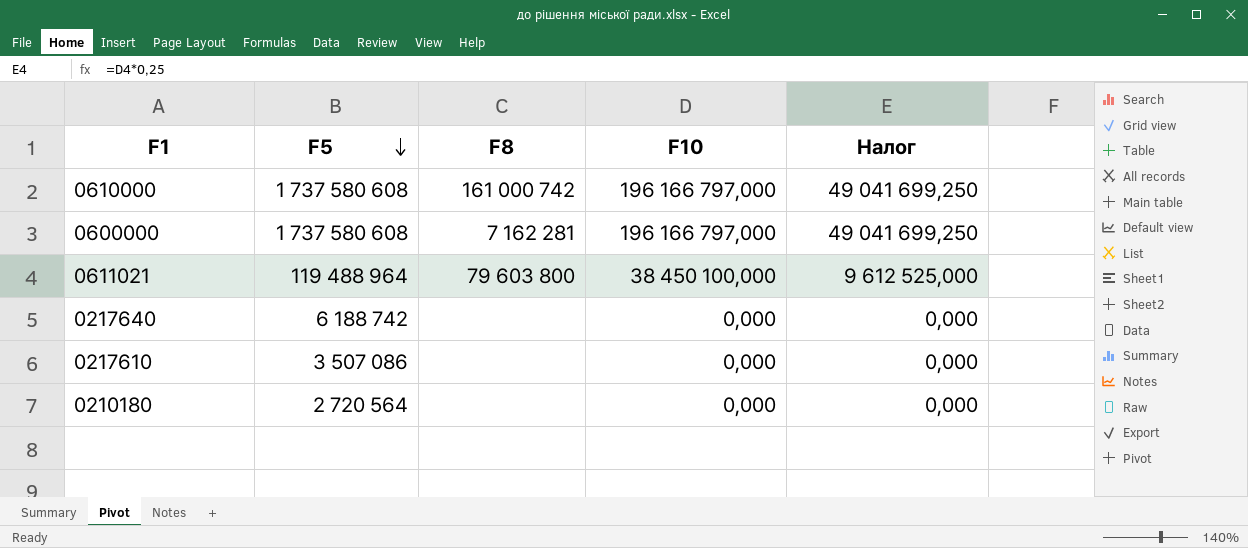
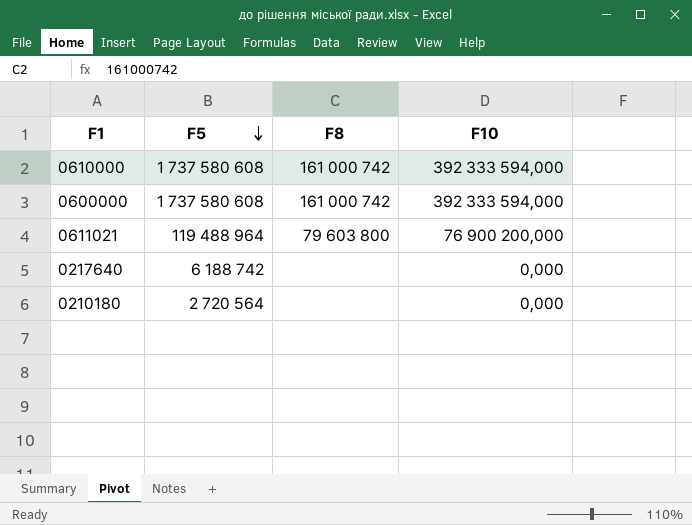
column Налог | formula: [F10] * 0,25 -> none
row 0217610: 3 507 086 | none | 0,000 | 0,000 -> none
0610000 | F10: 196 166 797,000 -> 392 333 594,000
0600000 | F8: 7 162 281 -> 161 000 742
0600000 | F10: 196 166 797,000 -> 392 333 594,000
0611021 | F10: 38 450 100,000 -> 76 900 200,000

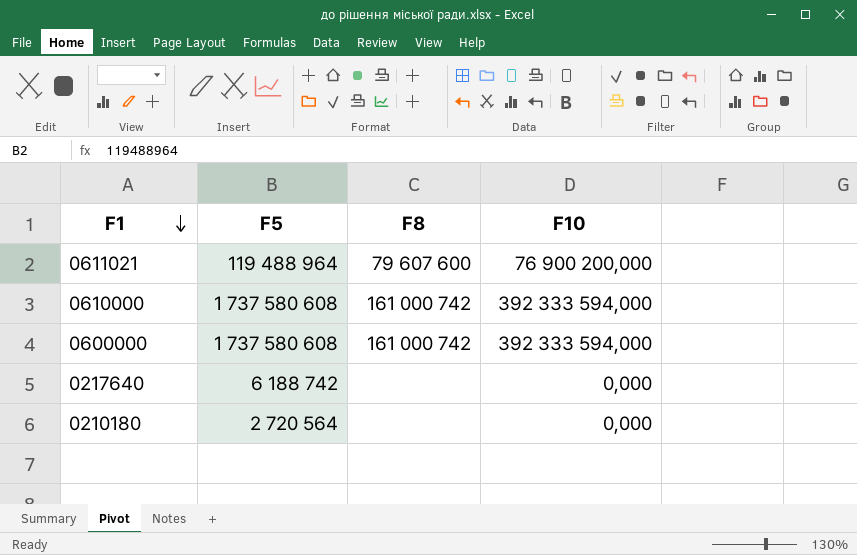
row order: F5 descending -> F1 descending
0611021 | F8: 79 603 800 -> 79 607 600

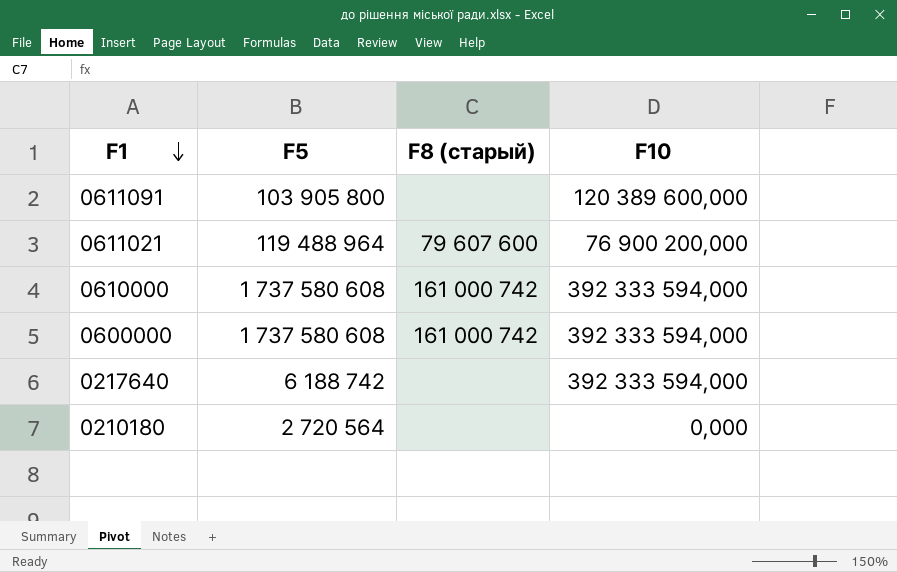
column name: F8 -> F8 (старый)
row 0611091: none -> 103 905 800 | none | 120 389 600,000
0217640 | F10: 0,000 -> 392 333 594,000

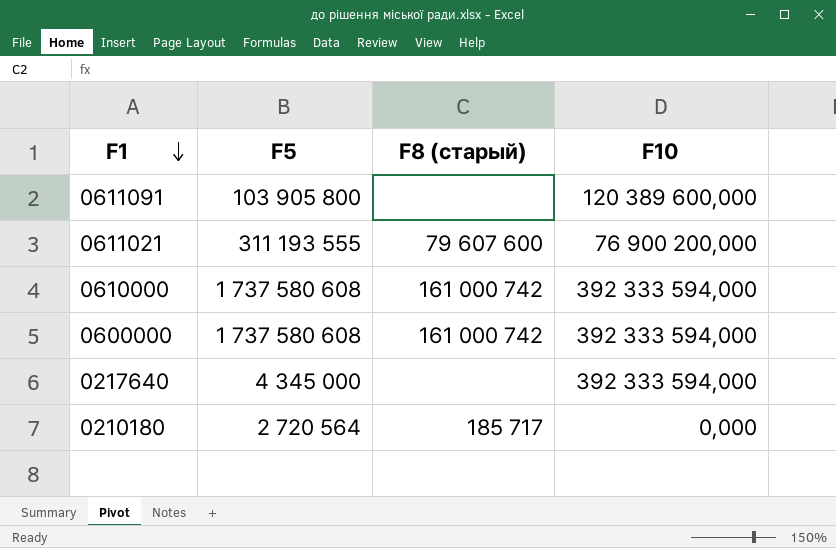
0611021 | F5: 119 488 964 -> 311 193 555
0217640 | F5: 6 188 742 -> 4 345 000
0210180 | F8 (старый): none -> 185 717

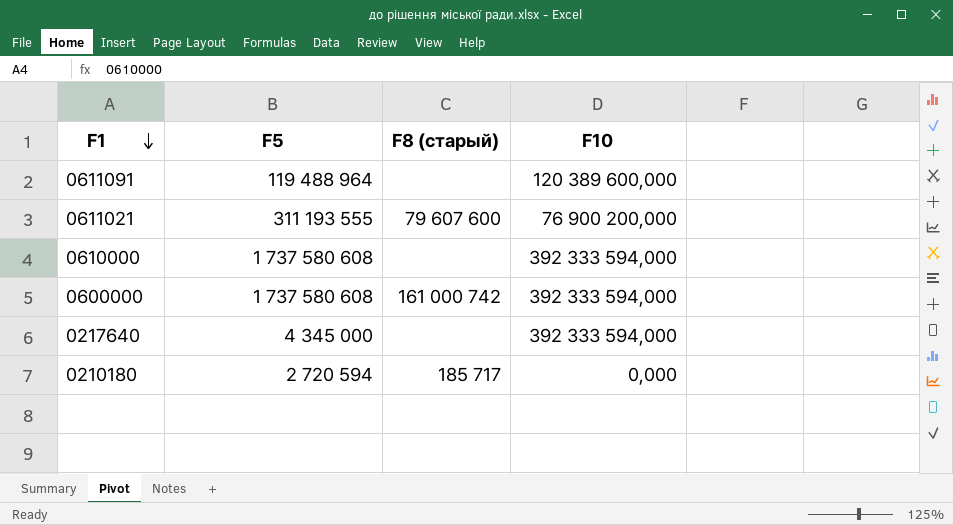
0611091 | F5: 103 905 800 -> 119 488 964
0610000 | F8 (старый): 161 000 742 -> none
0210180 | F5: 2 720 564 -> 2 720 594

